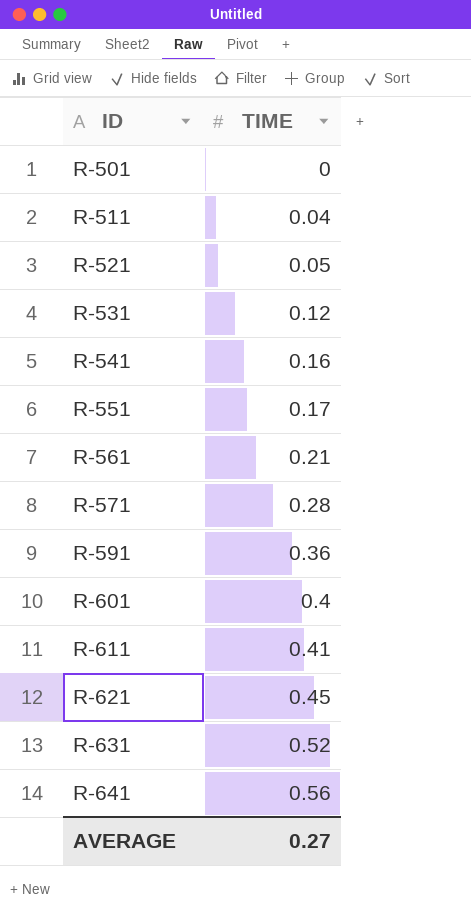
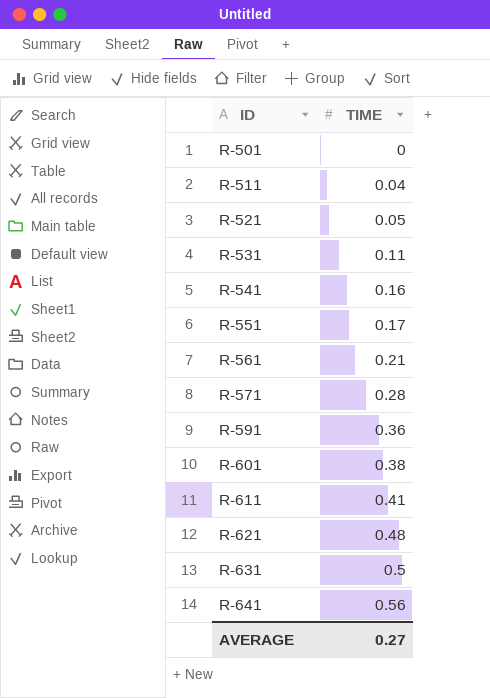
R-531 | TIME: 0.12 -> 0.11
R-601 | TIME: 0.4 -> 0.38
R-621 | TIME: 0.45 -> 0.48
R-631 | TIME: 0.52 -> 0.5

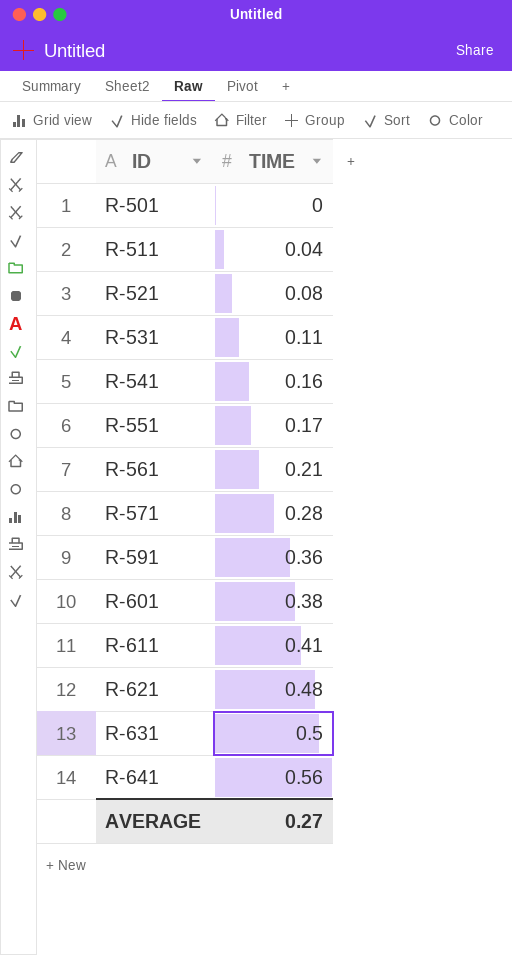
R-521 | TIME: 0.05 -> 0.08

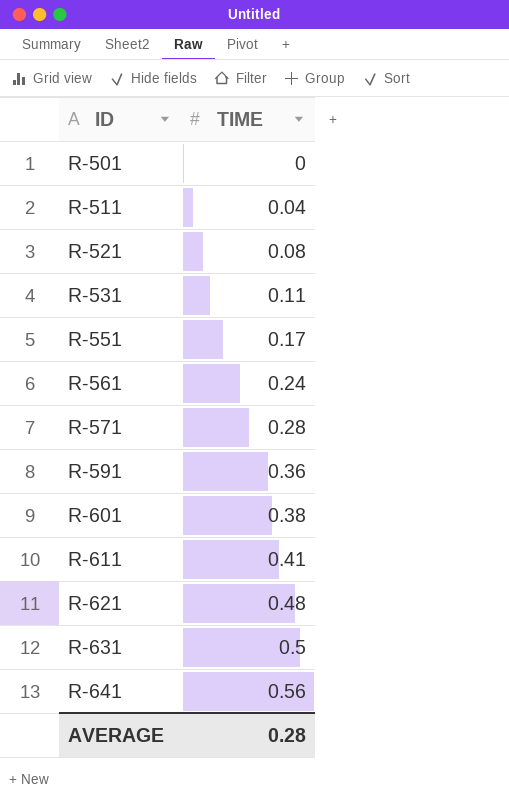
row R-541: 0.16 -> none
R-561 | TIME: 0.21 -> 0.24
AVERAGE | TIME: 0.27 -> 0.28

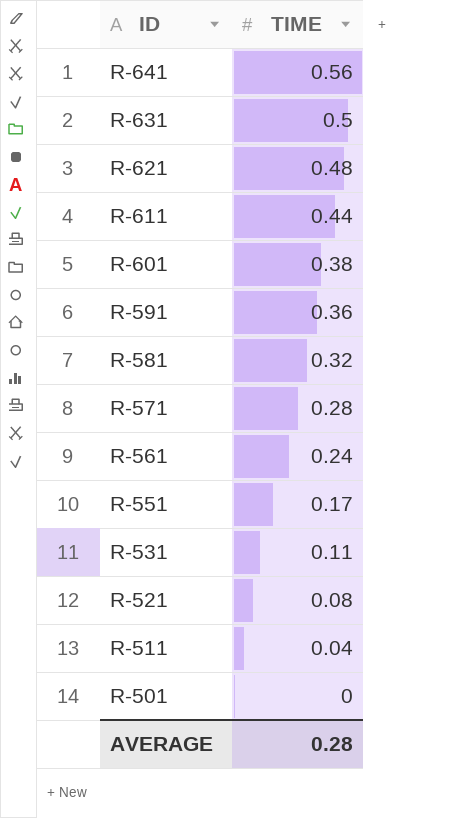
row order: ID ascending -> ID descending
R-611 | TIME: 0.41 -> 0.44
row R-581: none -> 0.32

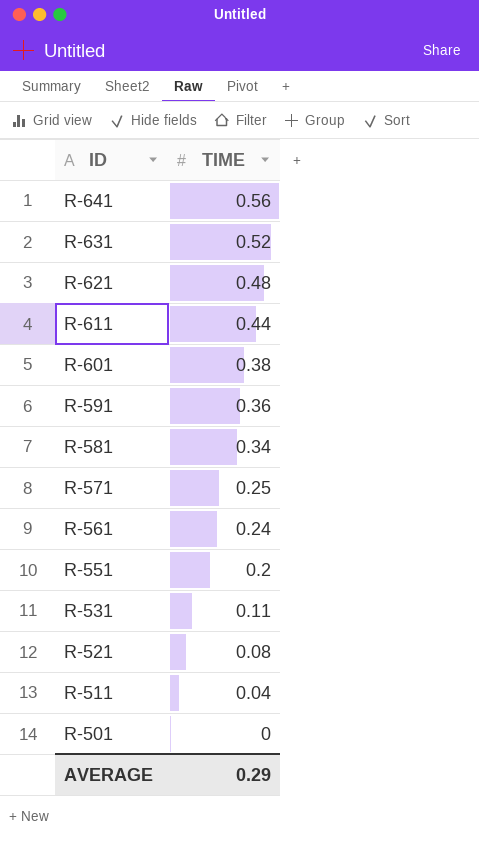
R-631 | TIME: 0.5 -> 0.52
R-581 | TIME: 0.32 -> 0.34
R-571 | TIME: 0.28 -> 0.25
R-551 | TIME: 0.17 -> 0.2
AVERAGE | TIME: 0.28 -> 0.29

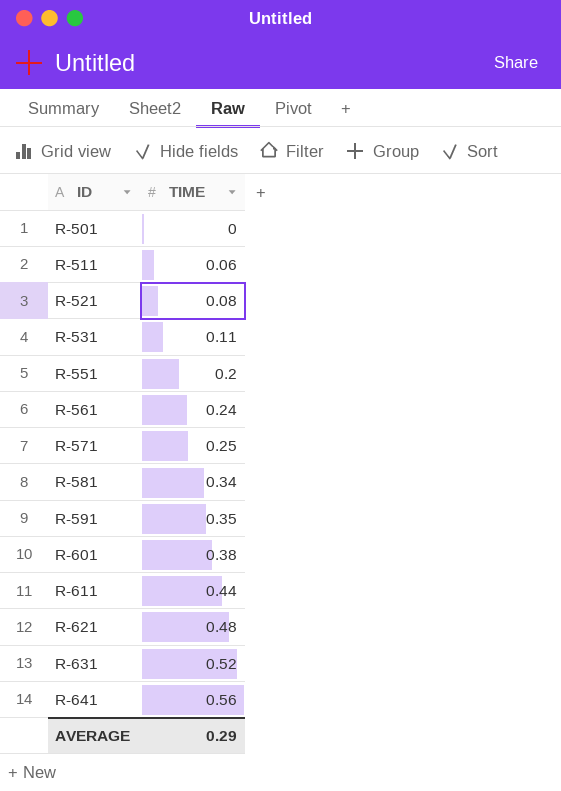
row order: ID descending -> ID ascending
R-511 | TIME: 0.04 -> 0.06
R-591 | TIME: 0.36 -> 0.35

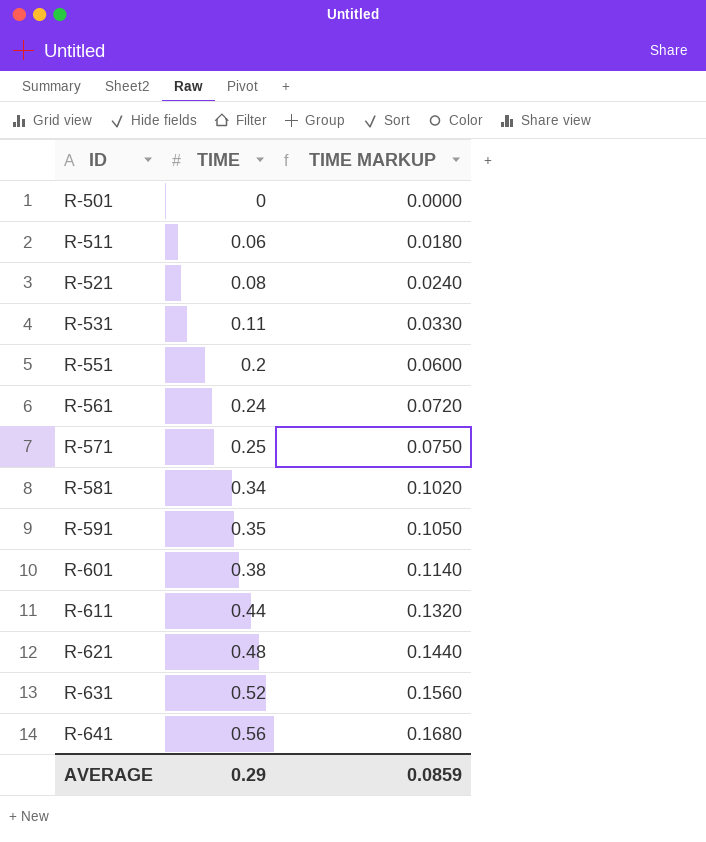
column TIME MARKUP | formula: none -> [TIME] * 0.3

